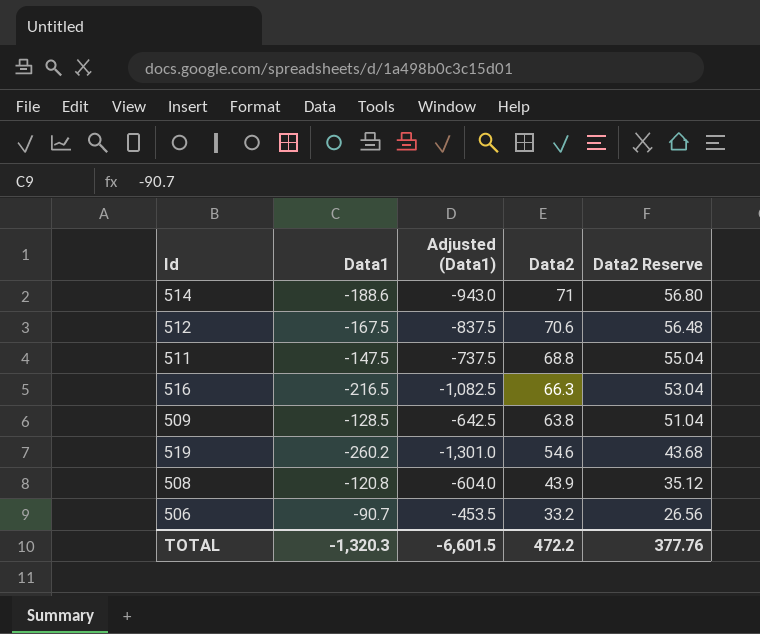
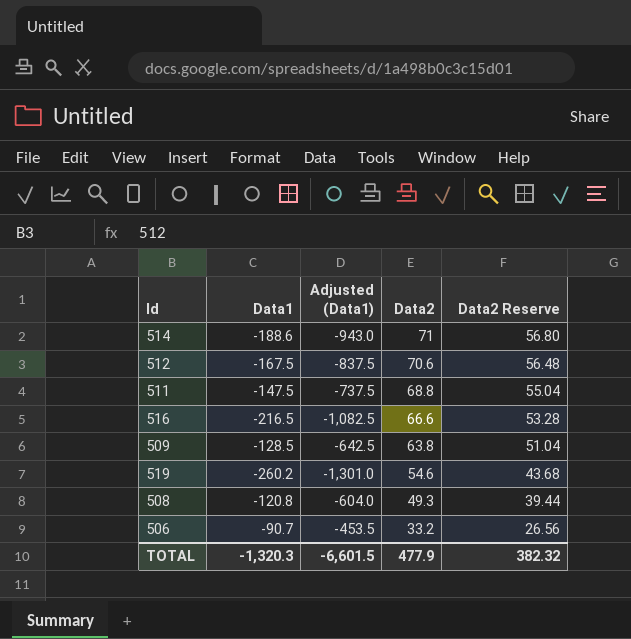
516 | Data2: 66.3 -> 66.6
516 | Data2 Reserve: 53.04 -> 53.28
508 | Data2: 43.9 -> 49.3
508 | Data2 Reserve: 35.12 -> 39.44
TOTAL | Data2: 472.2 -> 477.9
TOTAL | Data2 Reserve: 377.76 -> 382.32

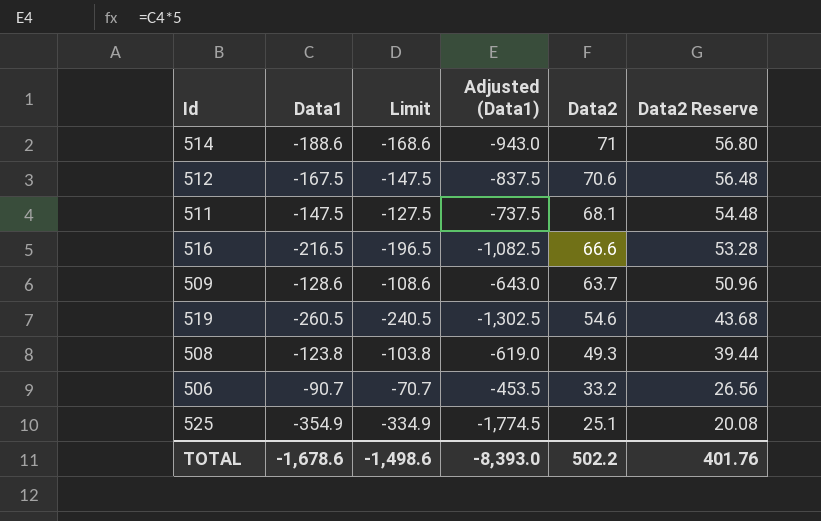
column Limit | formula: none -> [Data1] + 20
511 | Data2: 68.8 -> 68.1
511 | Data2 Reserve: 55.04 -> 54.48
509 | Data1: -128.5 -> -128.6
509 | Adjusted (Data1): -642.5 -> -643.0
509 | Data2: 63.8 -> 63.7
509 | Data2 Reserve: 51.04 -> 50.96
519 | Data1: -260.2 -> -260.5
519 | Adjusted (Data1): -1,301.0 -> -1,302.5
508 | Data1: -120.8 -> -123.8
508 | Adjusted (Data1): -604.0 -> -619.0
row 525: none -> -354.9 | -334.9 | -1,774.5 | 25.1 | 20.08
TOTAL | Data1: -1,320.3 -> -1,678.6
TOTAL | Adjusted (Data1): -6,601.5 -> -8,393.0
TOTAL | Data2: 477.9 -> 502.2
TOTAL | Data2 Reserve: 382.32 -> 401.76

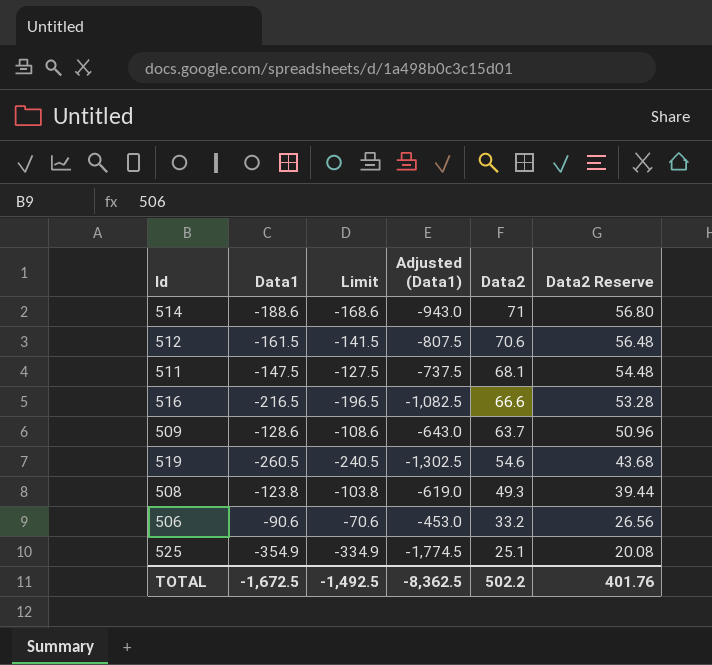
512 | Data1: -167.5 -> -161.5
512 | Limit: -147.5 -> -141.5
512 | Adjusted (Data1): -837.5 -> -807.5
506 | Data1: -90.7 -> -90.6
506 | Limit: -70.7 -> -70.6
506 | Adjusted (Data1): -453.5 -> -453.0
TOTAL | Data1: -1,678.6 -> -1,672.5
TOTAL | Limit: -1,498.6 -> -1,492.5
TOTAL | Adjusted (Data1): -8,393.0 -> -8,362.5

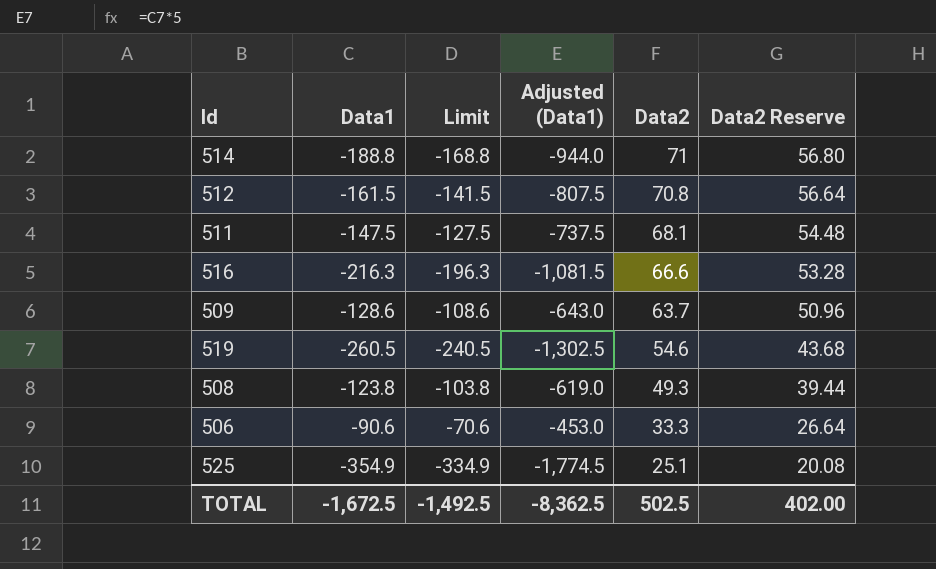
514 | Data1: -188.6 -> -188.8
514 | Limit: -168.6 -> -168.8
514 | Adjusted (Data1): -943.0 -> -944.0
512 | Data2: 70.6 -> 70.8
512 | Data2 Reserve: 56.48 -> 56.64
516 | Data1: -216.5 -> -216.3
516 | Limit: -196.5 -> -196.3
516 | Adjusted (Data1): -1,082.5 -> -1,081.5
506 | Data2: 33.2 -> 33.3
506 | Data2 Reserve: 26.56 -> 26.64
TOTAL | Data2: 502.2 -> 502.5
TOTAL | Data2 Reserve: 401.76 -> 402.00

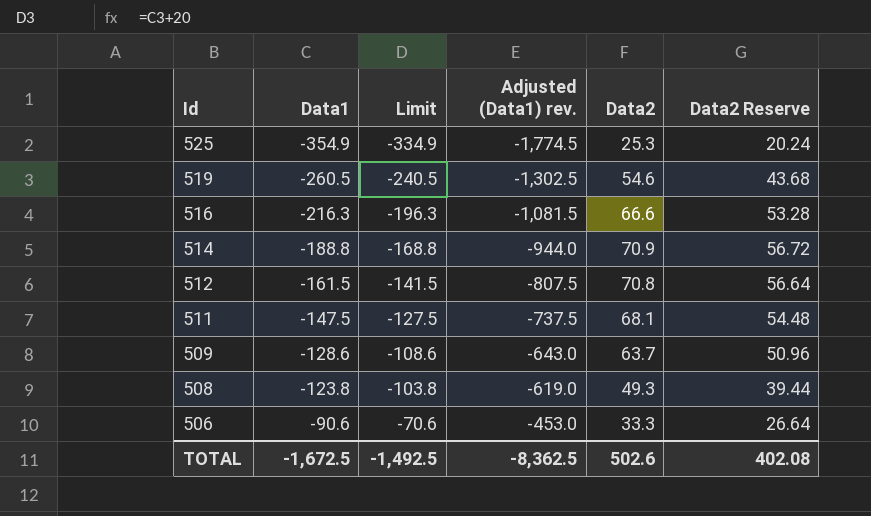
row order: Data2 descending -> Id descending
column name: Adjusted (Data1) -> Adjusted (Data1) rev.
525 | Data2: 25.1 -> 25.3
525 | Data2 Reserve: 20.08 -> 20.24
514 | Data2: 71 -> 70.9
514 | Data2 Reserve: 56.80 -> 56.72
TOTAL | Data2: 502.5 -> 502.6
TOTAL | Data2 Reserve: 402.00 -> 402.08

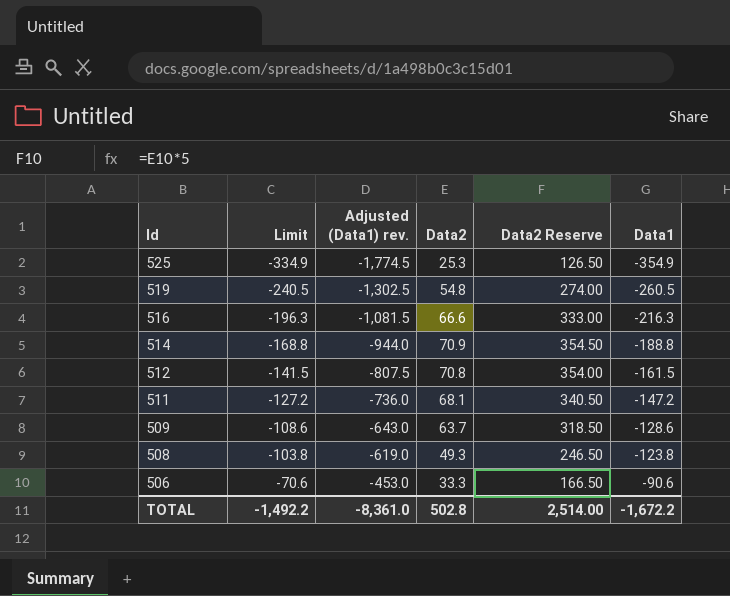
column Data2 Reserve | formula: [Data2] * 0.8 -> [Data2] * 5
column Data1 | position: 2 -> 6
519 | Data2: 54.6 -> 54.8
511 | Limit: -127.5 -> -127.2
511 | Adjusted (Data1) rev.: -737.5 -> -736.0
511 | Data1: -147.5 -> -147.2
TOTAL | Limit: -1,492.5 -> -1,492.2
TOTAL | Adjusted (Data1) rev.: -8,362.5 -> -8,361.0
TOTAL | Data2: 502.6 -> 502.8
TOTAL | Data2 Reserve: 402.08 -> 2,514.00
TOTAL | Data1: -1,672.5 -> -1,672.2

